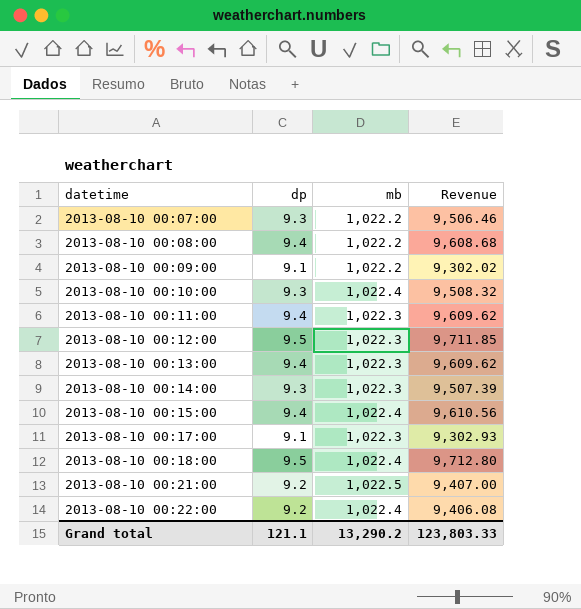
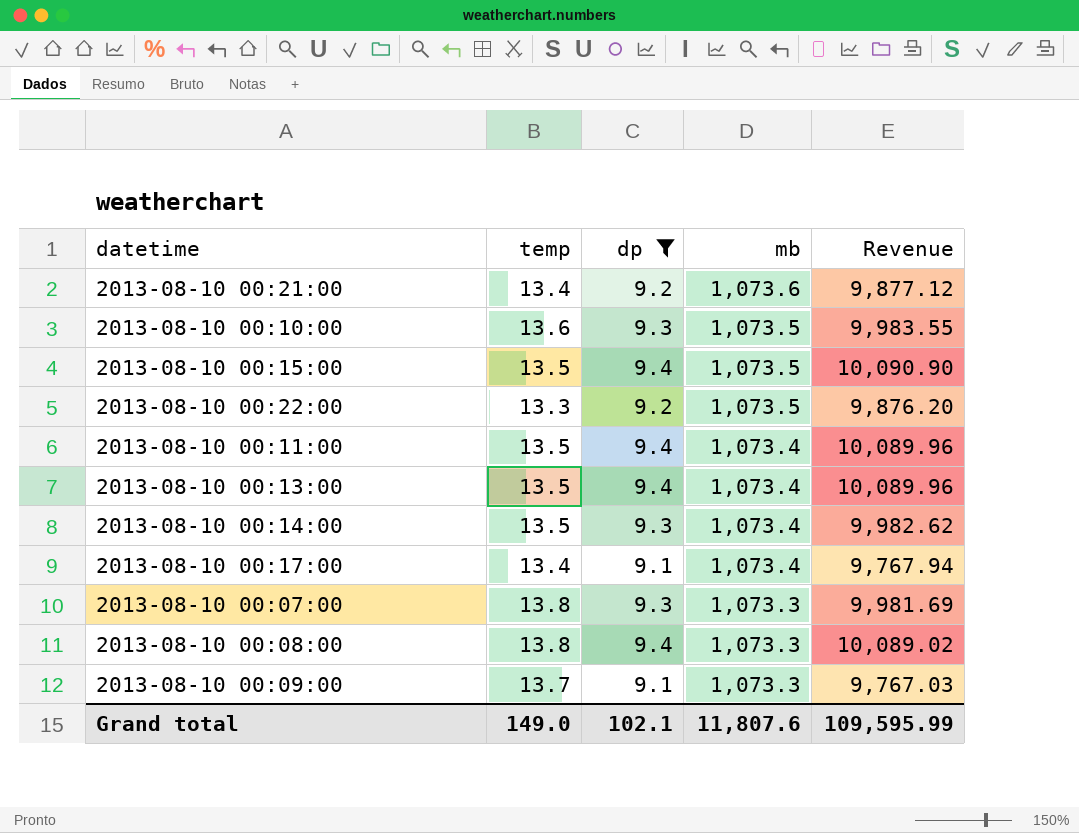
filter: none -> dp != 9.5
row order: datetime ascending -> mb descending
column temp | position: none -> 2
2013-08-10 00:21:00 | mb: 1,022.5 -> 1,073.6
2013-08-10 00:21:00 | Revenue: 9,407.00 -> 9,877.12
2013-08-10 00:10:00 | mb: 1,022.4 -> 1,073.5
2013-08-10 00:10:00 | Revenue: 9,508.32 -> 9,983.55
2013-08-10 00:15:00 | mb: 1,022.4 -> 1,073.5
2013-08-10 00:15:00 | Revenue: 9,610.56 -> 10,090.90
2013-08-10 00:22:00 | mb: 1,022.4 -> 1,073.5
2013-08-10 00:22:00 | Revenue: 9,406.08 -> 9,876.20
2013-08-10 00:11:00 | mb: 1,022.3 -> 1,073.4
2013-08-10 00:11:00 | Revenue: 9,609.62 -> 10,089.96
2013-08-10 00:13:00 | mb: 1,022.3 -> 1,073.4
2013-08-10 00:13:00 | Revenue: 9,609.62 -> 10,089.96
2013-08-10 00:14:00 | mb: 1,022.3 -> 1,073.4
2013-08-10 00:14:00 | Revenue: 9,507.39 -> 9,982.62
2013-08-10 00:17:00 | mb: 1,022.3 -> 1,073.4
2013-08-10 00:17:00 | Revenue: 9,302.93 -> 9,767.94
2013-08-10 00:07:00 | mb: 1,022.2 -> 1,073.3
2013-08-10 00:07:00 | Revenue: 9,506.46 -> 9,981.69
2013-08-10 00:08:00 | mb: 1,022.2 -> 1,073.3
2013-08-10 00:08:00 | Revenue: 9,608.68 -> 10,089.02
2013-08-10 00:09:00 | mb: 1,022.2 -> 1,073.3
2013-08-10 00:09:00 | Revenue: 9,302.02 -> 9,767.03
Grand total | dp: 121.1 -> 102.1
Grand total | mb: 13,290.2 -> 11,807.6
Grand total | Revenue: 123,803.33 -> 109,595.99

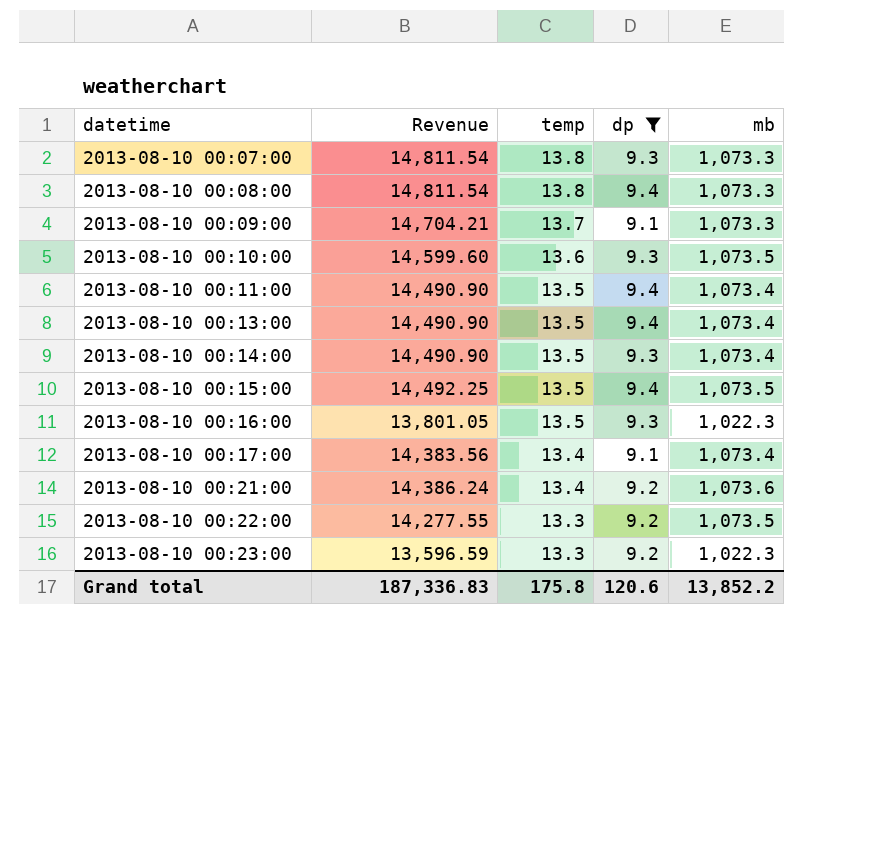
row order: mb descending -> datetime ascending
column Revenue | formula: [dp] * [mb] -> [temp] * [mb]
column Revenue | position: 5 -> 2
row 2013-08-10 00:16:00: none -> 13,801.05 | 13.5 | 9.3 | 1,022.3
row 2013-08-10 00:23:00: none -> 13,596.59 | 13.3 | 9.2 | 1,022.3
Grand total | Revenue: 109,595.99 -> 187,336.83
Grand total | temp: 149.0 -> 175.8
Grand total | dp: 102.1 -> 120.6
Grand total | mb: 11,807.6 -> 13,852.2

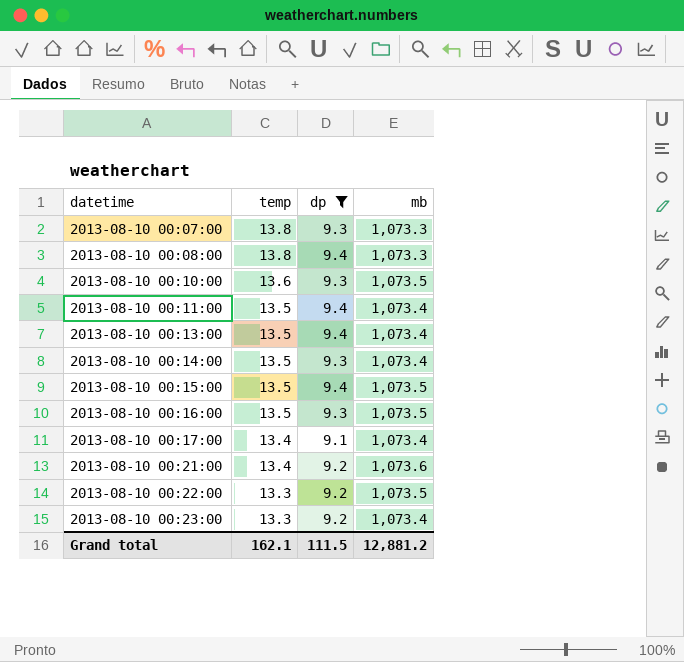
column Revenue | formula: [temp] * [mb] -> none
row 2013-08-10 00:09:00: 14,704.21 | 13.7 | 9.1 | 1,073.3 -> none
2013-08-10 00:16:00 | mb: 1,022.3 -> 1,073.5
2013-08-10 00:23:00 | mb: 1,022.3 -> 1,073.4
Grand total | temp: 175.8 -> 162.1
Grand total | dp: 120.6 -> 111.5
Grand total | mb: 13,852.2 -> 12,881.2

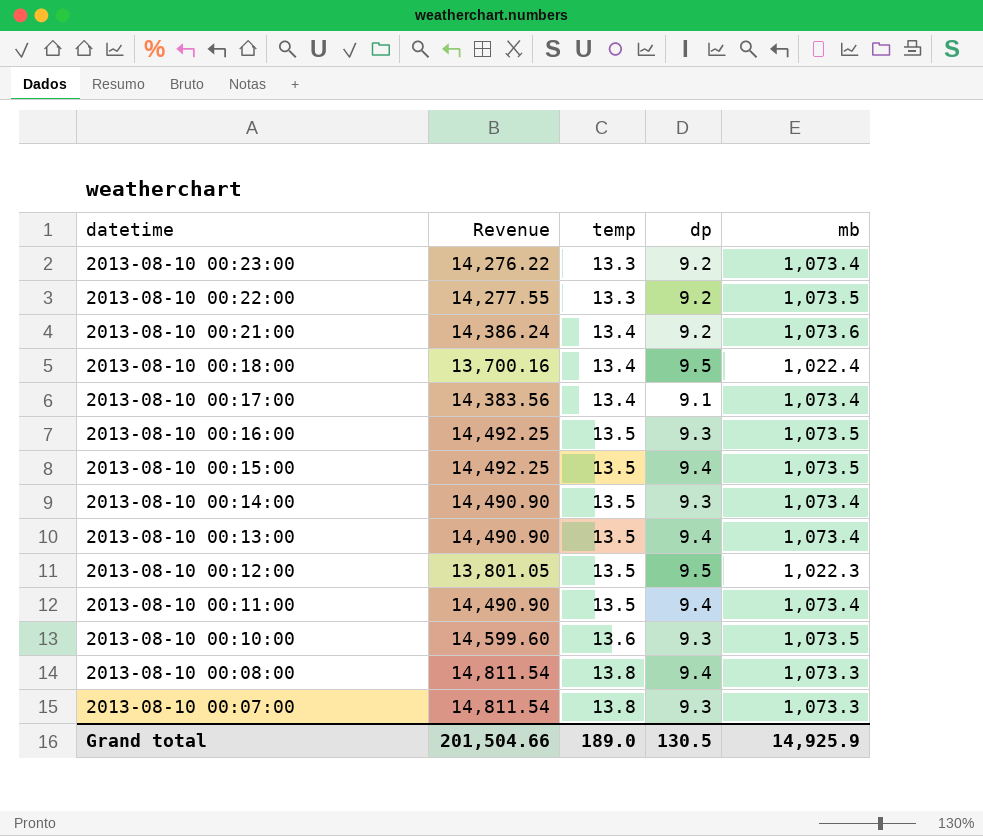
filter: dp != 9.5 -> none
row order: datetime ascending -> datetime descending
column Revenue | formula: none -> [temp] * [mb]
Grand total | temp: 162.1 -> 189.0
Grand total | dp: 111.5 -> 130.5
Grand total | mb: 12,881.2 -> 14,925.9

